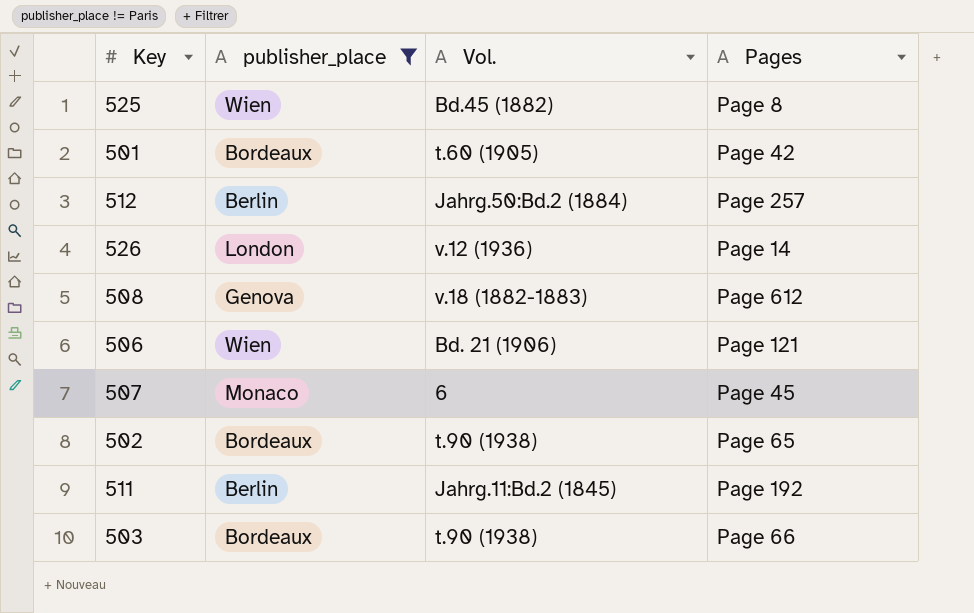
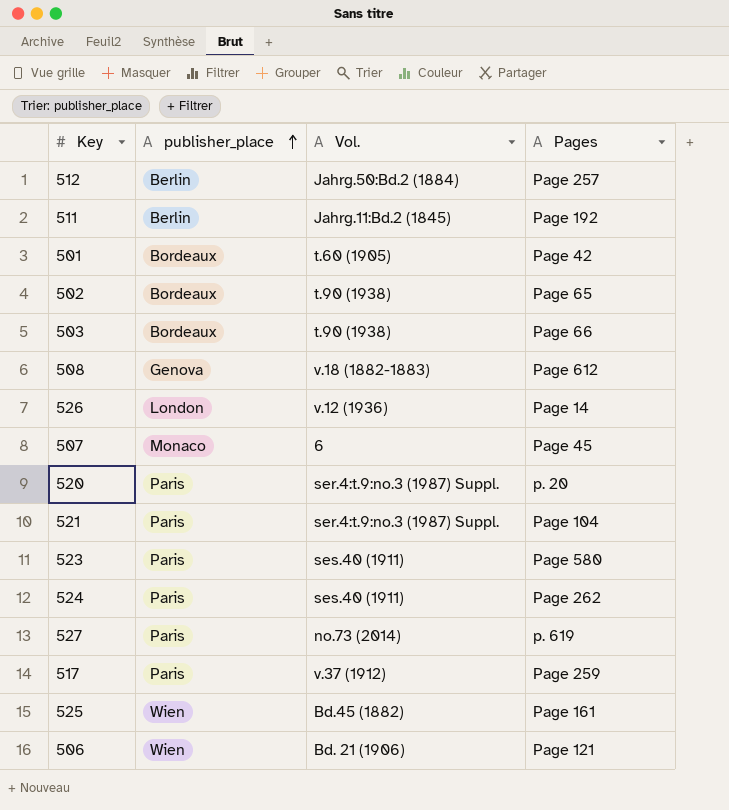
filter: publisher_place != Paris -> none
row order: none -> publisher_place ascending
525 | Pages: Page 8 -> Page 161

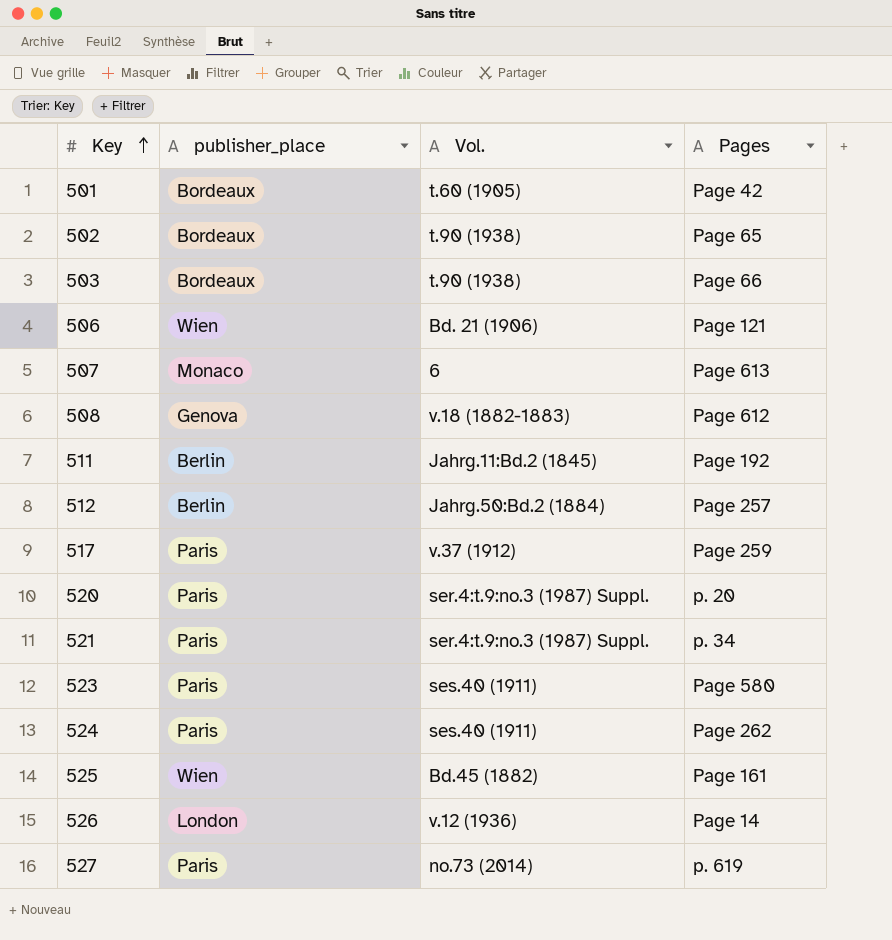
row order: publisher_place ascending -> Key ascending
507 | Pages: Page 45 -> Page 613
521 | Pages: Page 104 -> p. 34

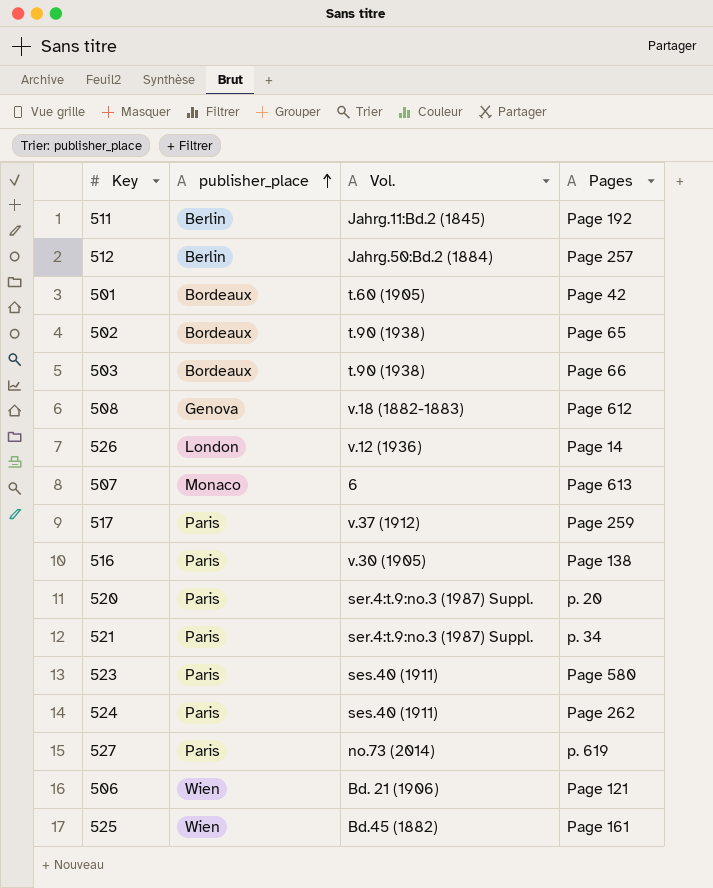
row order: Key ascending -> publisher_place ascending
row 516: none -> Paris | v.30 (1905) | Page 138

